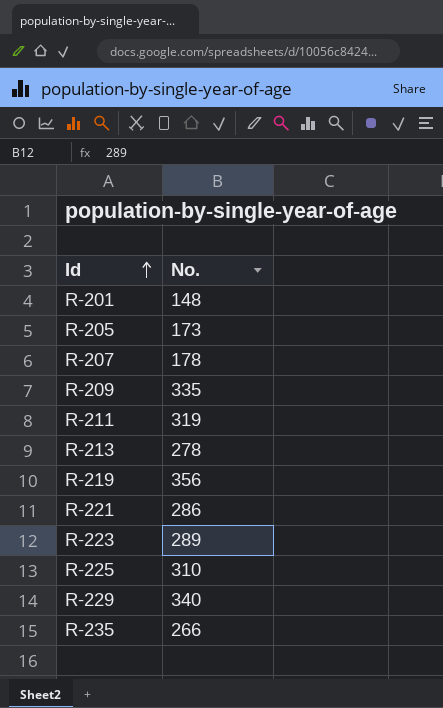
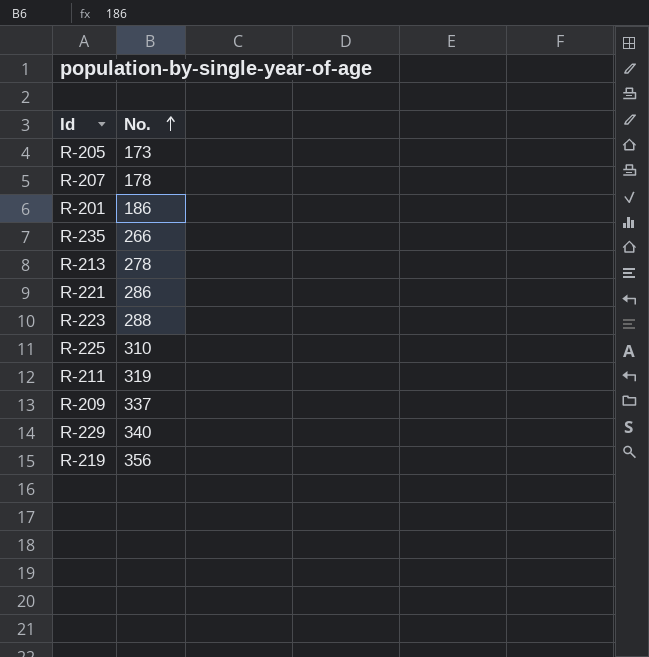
row order: Id ascending -> No. ascending
R-201 | No.: 148 -> 186
R-223 | No.: 289 -> 288
R-209 | No.: 335 -> 337

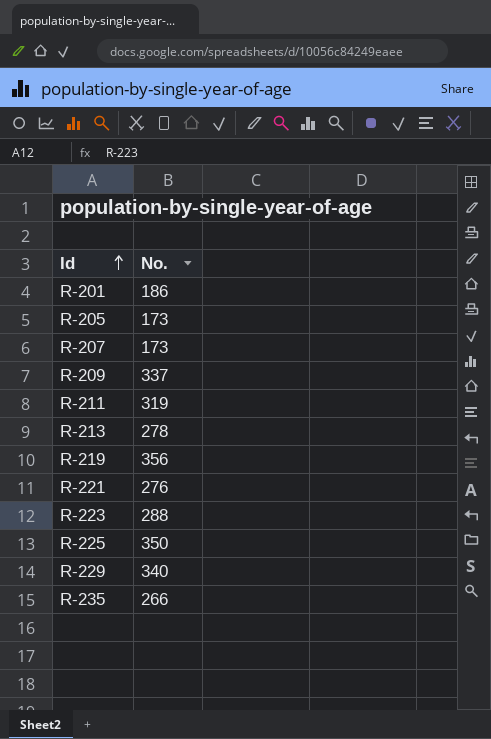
row order: No. ascending -> Id ascending
R-207 | No.: 178 -> 173
R-221 | No.: 286 -> 276
R-225 | No.: 310 -> 350

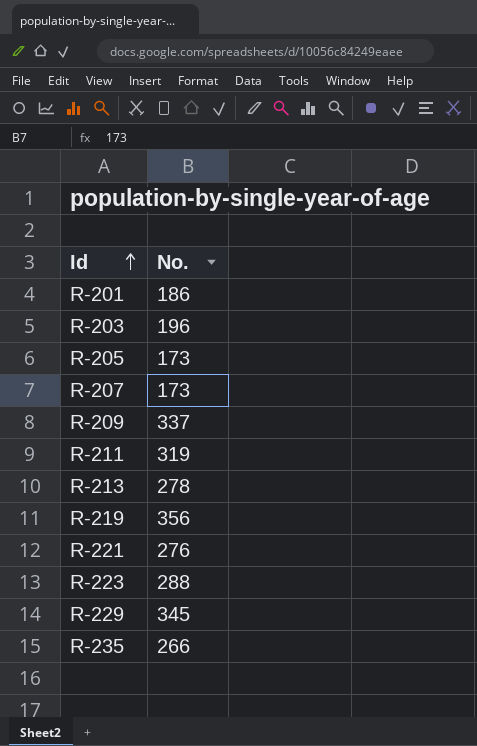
row R-225: 350 -> none
row R-203: none -> 196
R-229 | No.: 340 -> 345

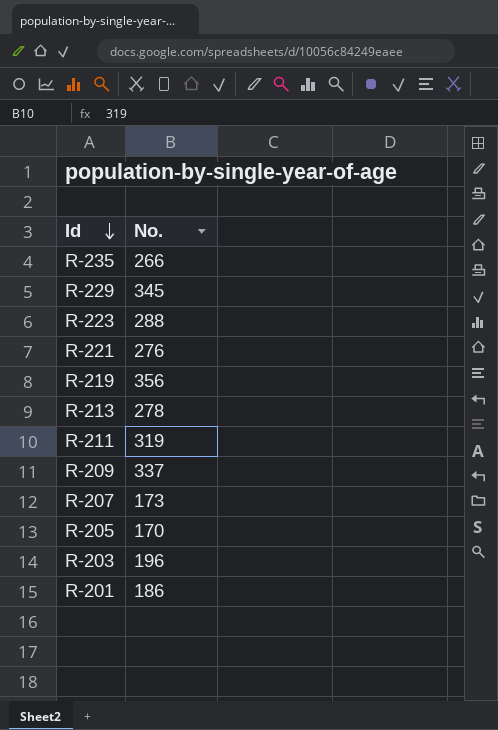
row order: Id ascending -> Id descending
R-205 | No.: 173 -> 170

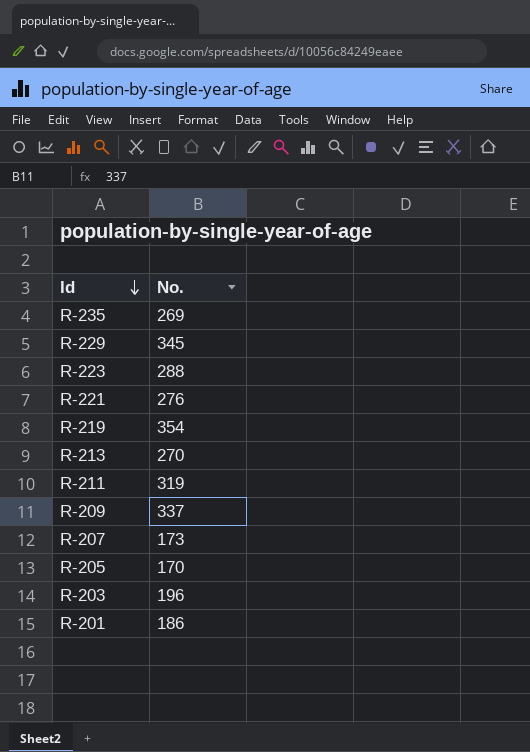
R-235 | No.: 266 -> 269
R-219 | No.: 356 -> 354
R-213 | No.: 278 -> 270

